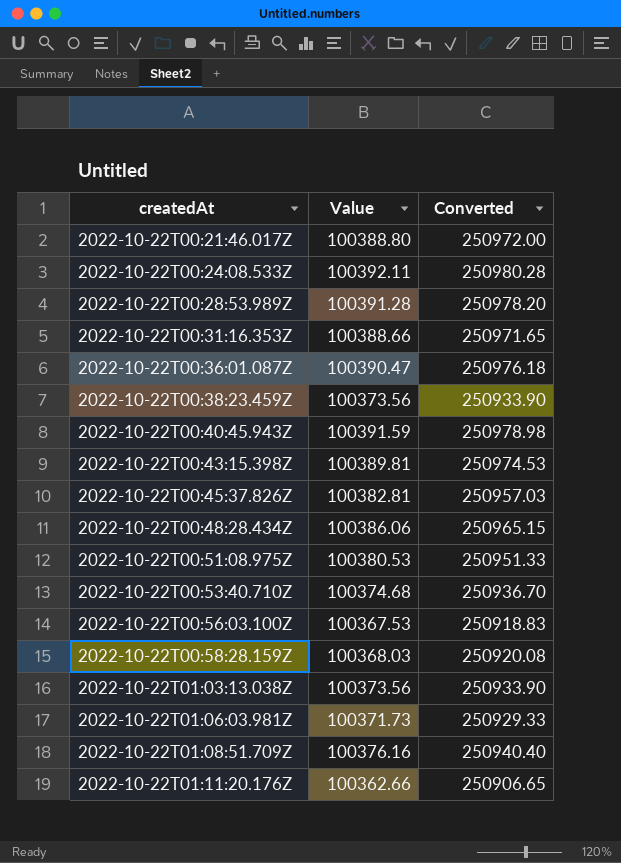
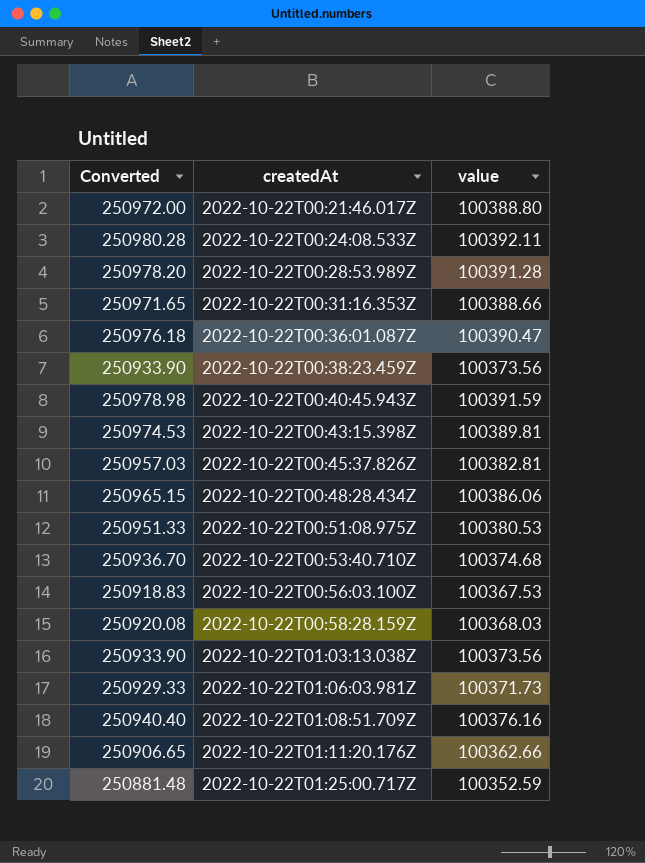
column Converted | position: 3 -> 1
column name: Value -> value
row 2022-10-22T01:25:00.717Z: none -> 250881.48 | 100352.59

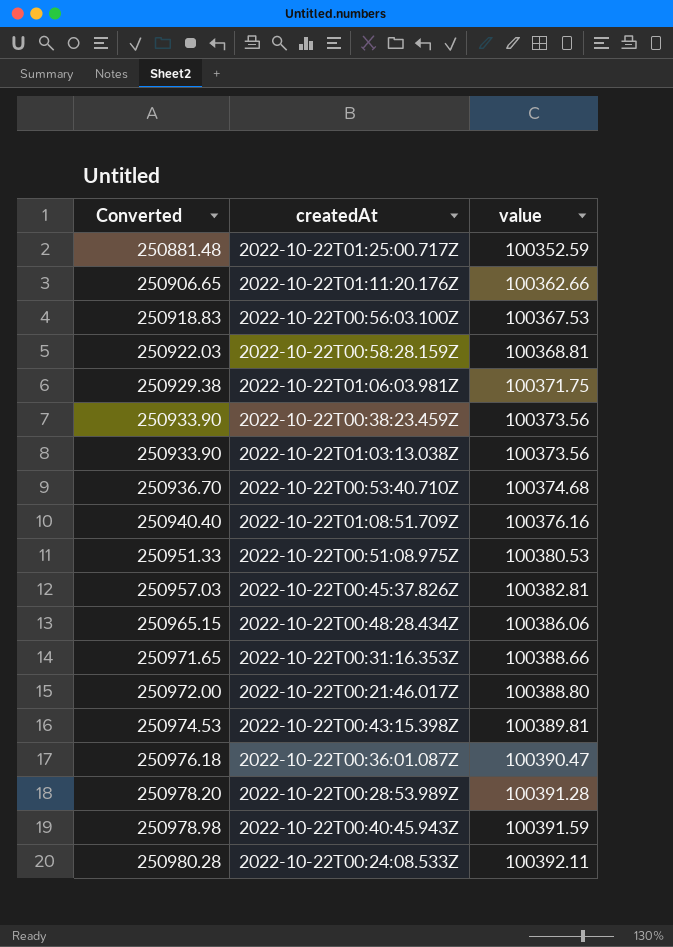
row order: createdAt ascending -> Converted ascending
2022-10-22T00:58:28.159Z | Converted: 250920.08 -> 250922.03
2022-10-22T00:58:28.159Z | value: 100368.03 -> 100368.81
2022-10-22T01:06:03.981Z | Converted: 250929.33 -> 250929.38
2022-10-22T01:06:03.981Z | value: 100371.73 -> 100371.75

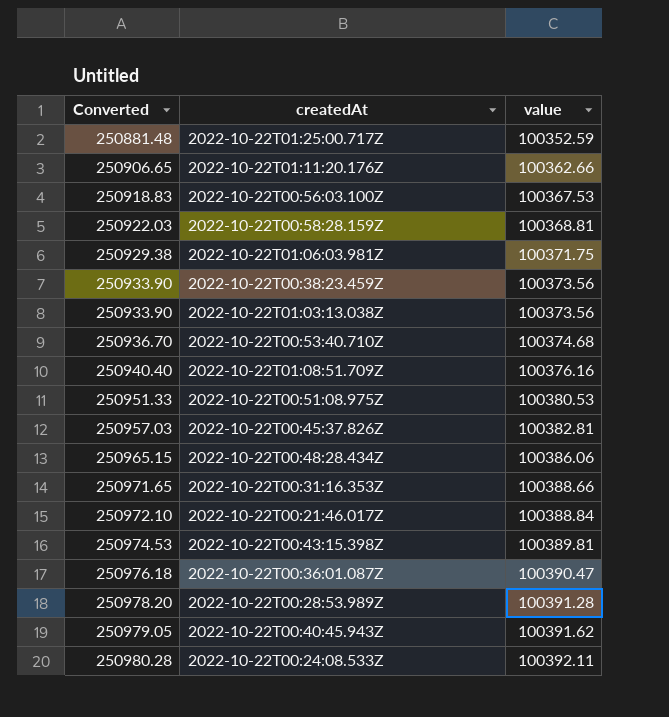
2022-10-22T00:21:46.017Z | Converted: 250972.00 -> 250972.10
2022-10-22T00:21:46.017Z | value: 100388.80 -> 100388.84
2022-10-22T00:40:45.943Z | Converted: 250978.98 -> 250979.05
2022-10-22T00:40:45.943Z | value: 100391.59 -> 100391.62

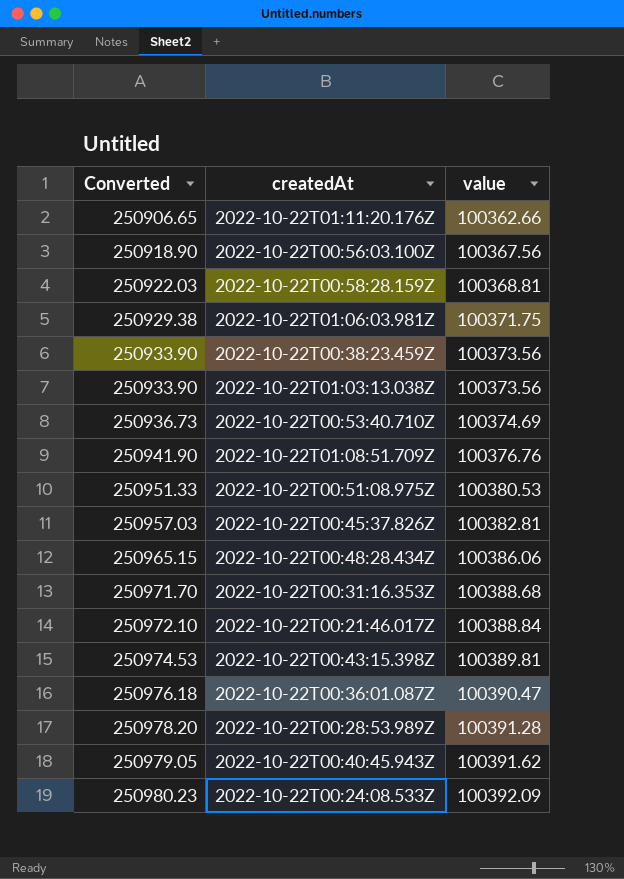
row 2022-10-22T01:25:00.717Z: 250881.48 | 100352.59 -> none
2022-10-22T00:56:03.100Z | Converted: 250918.83 -> 250918.90
2022-10-22T00:56:03.100Z | value: 100367.53 -> 100367.56
2022-10-22T00:53:40.710Z | Converted: 250936.70 -> 250936.73
2022-10-22T00:53:40.710Z | value: 100374.68 -> 100374.69
2022-10-22T01:08:51.709Z | Converted: 250940.40 -> 250941.90
2022-10-22T01:08:51.709Z | value: 100376.16 -> 100376.76
2022-10-22T00:31:16.353Z | Converted: 250971.65 -> 250971.70
2022-10-22T00:31:16.353Z | value: 100388.66 -> 100388.68
2022-10-22T00:24:08.533Z | Converted: 250980.28 -> 250980.23
2022-10-22T00:24:08.533Z | value: 100392.11 -> 100392.09

